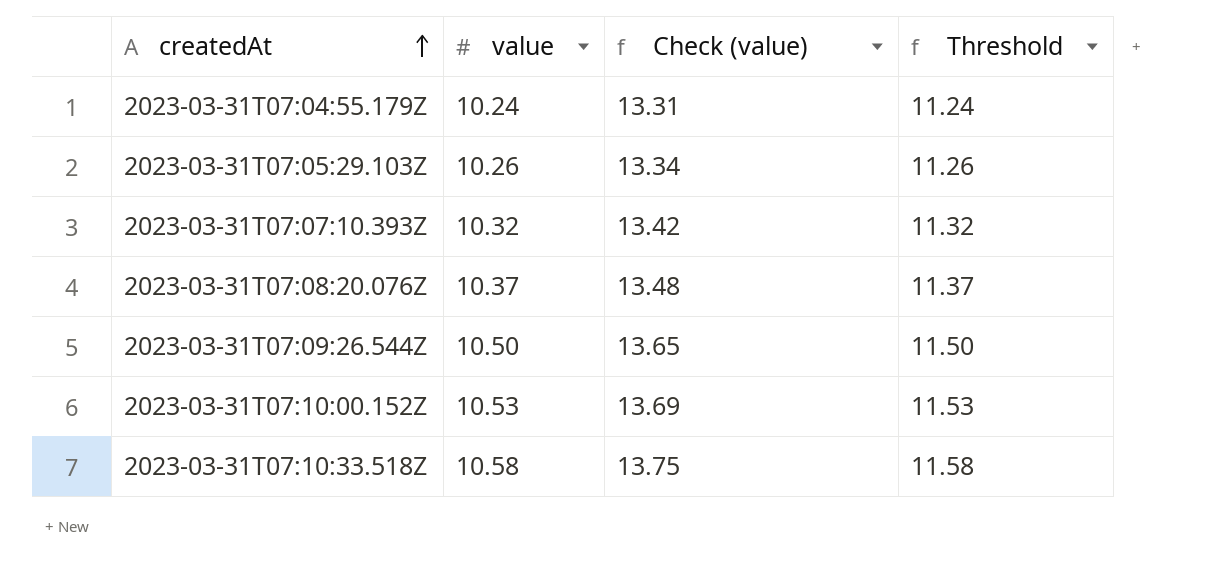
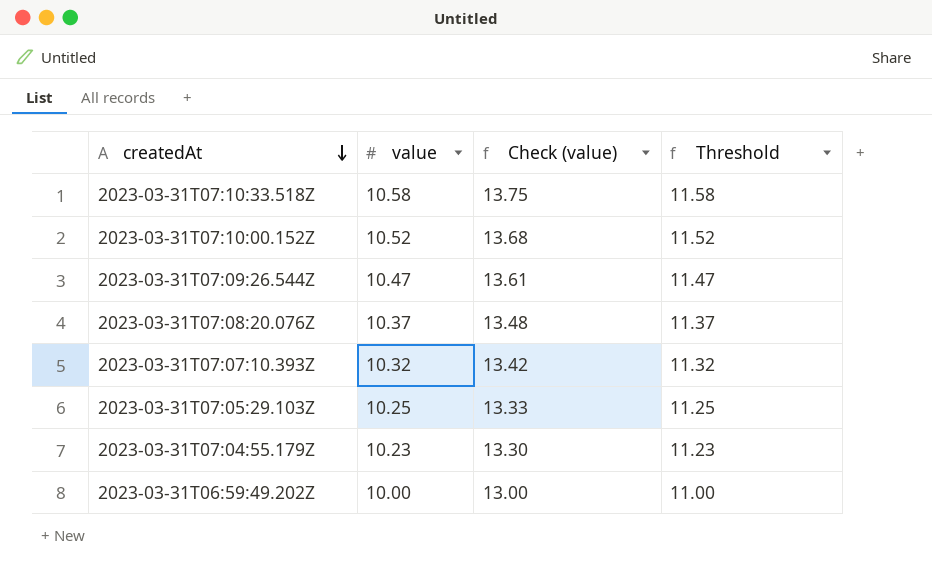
row order: createdAt ascending -> createdAt descending
2023-03-31T07:10:00.152Z | value: 10.53 -> 10.52
2023-03-31T07:10:00.152Z | Check (value): 13.69 -> 13.68
2023-03-31T07:10:00.152Z | Threshold: 11.53 -> 11.52
2023-03-31T07:09:26.544Z | value: 10.50 -> 10.47
2023-03-31T07:09:26.544Z | Check (value): 13.65 -> 13.61
2023-03-31T07:09:26.544Z | Threshold: 11.50 -> 11.47
2023-03-31T07:05:29.103Z | value: 10.26 -> 10.25
2023-03-31T07:05:29.103Z | Check (value): 13.34 -> 13.33
2023-03-31T07:05:29.103Z | Threshold: 11.26 -> 11.25
2023-03-31T07:04:55.179Z | value: 10.24 -> 10.23
2023-03-31T07:04:55.179Z | Check (value): 13.31 -> 13.30
2023-03-31T07:04:55.179Z | Threshold: 11.24 -> 11.23
row 2023-03-31T06:59:49.202Z: none -> 10.00 | 13.00 | 11.00

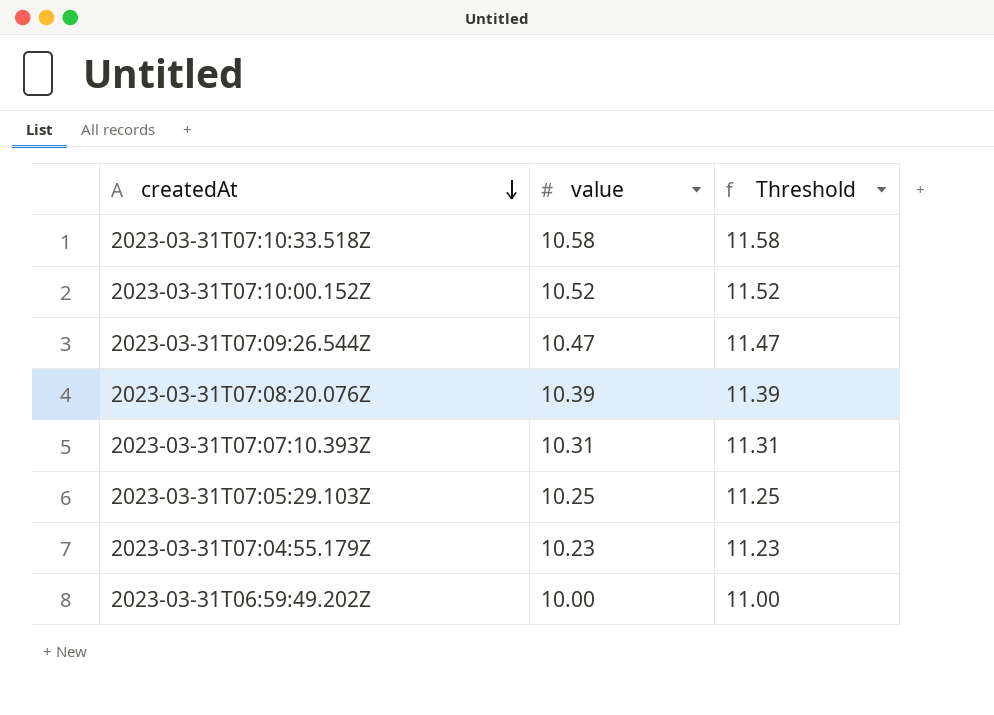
column Check (value) | formula: [value] * 1.3 -> none
2023-03-31T07:08:20.076Z | value: 10.37 -> 10.39
2023-03-31T07:08:20.076Z | Threshold: 11.37 -> 11.39
2023-03-31T07:07:10.393Z | value: 10.32 -> 10.31
2023-03-31T07:07:10.393Z | Threshold: 11.32 -> 11.31

